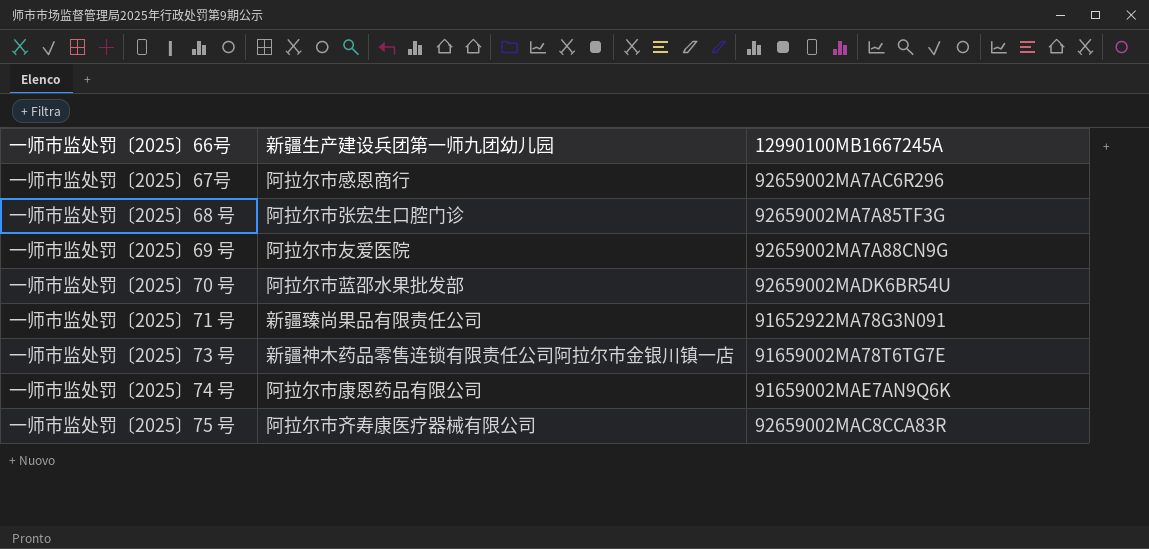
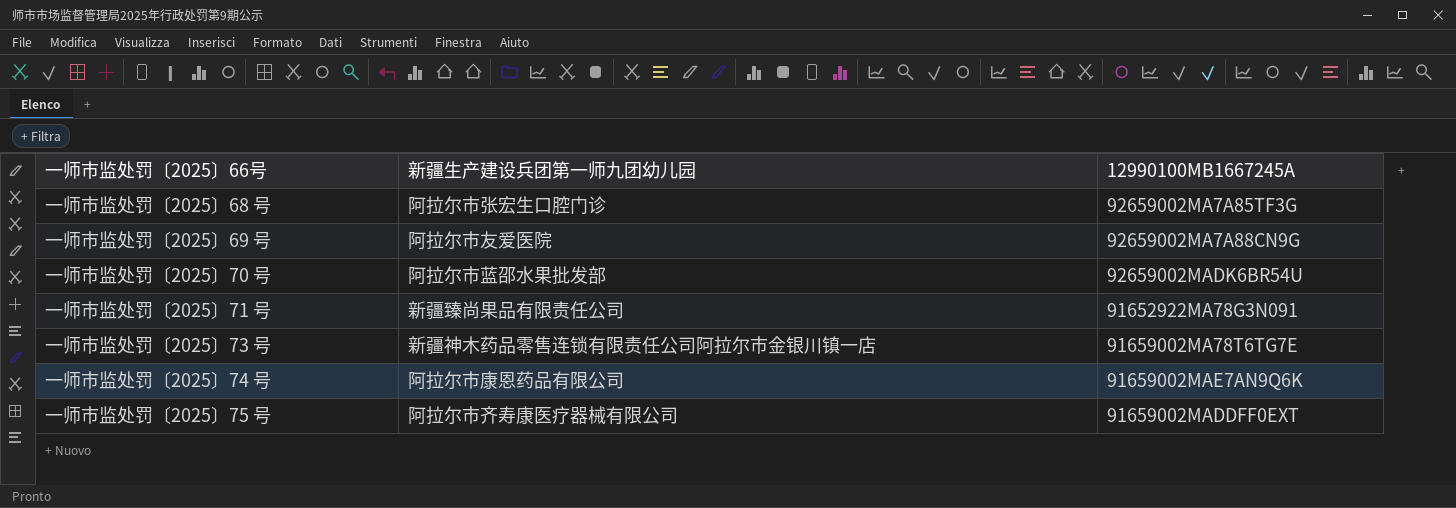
row 一师市监处罚〔2025〕67号: 阿拉尔市感恩商行 | 92659002MA7AC6R296 -> none
一师市监处罚〔2025〕75 号 | 12990100MB1667245A: 92659002MAC8CCA83R -> 91659002MADDFF0EXT

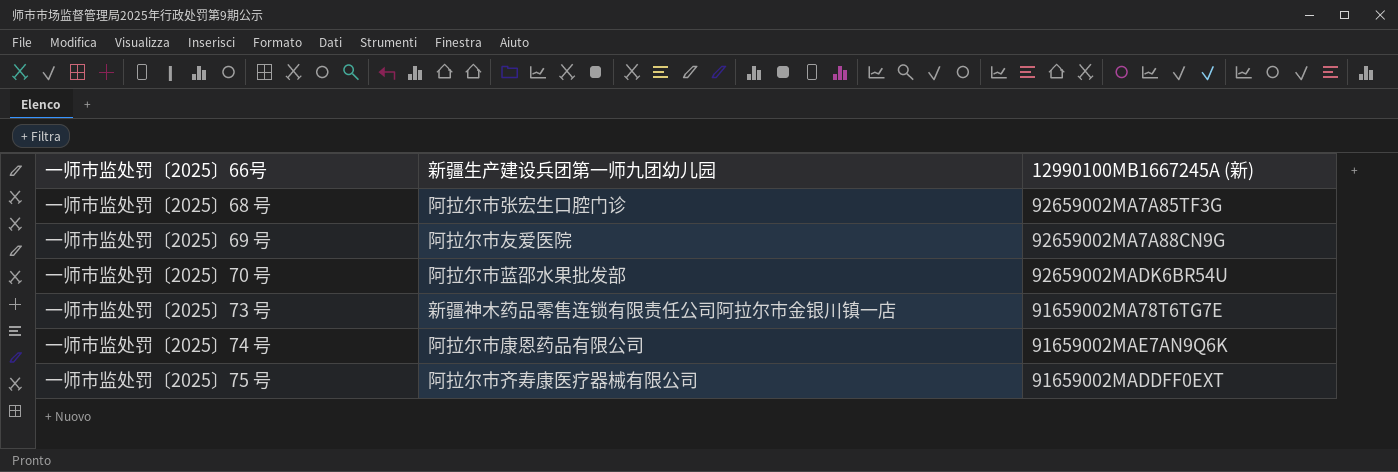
column name: 12990100MB1667245A -> 12990100MB1667245A (新)
row 一师市监处罚〔2025〕71 号: 新疆臻尚果品有限责任公司 | 91652922MA78G3N091 -> none

